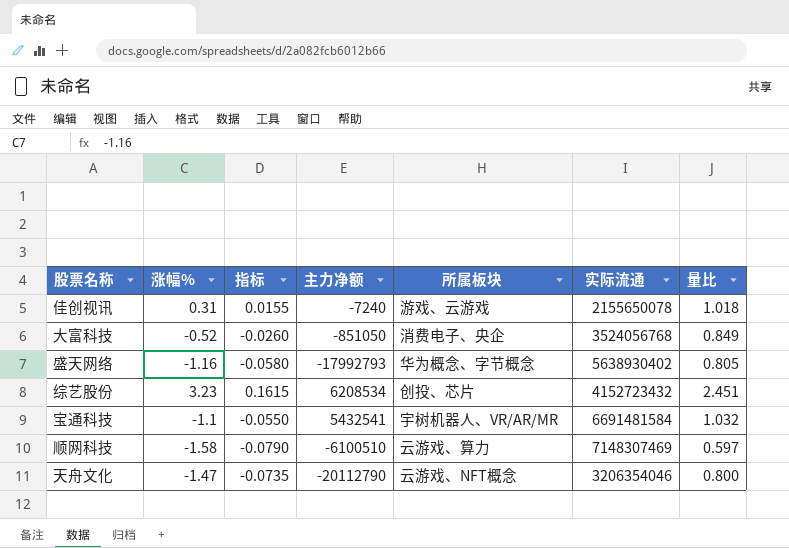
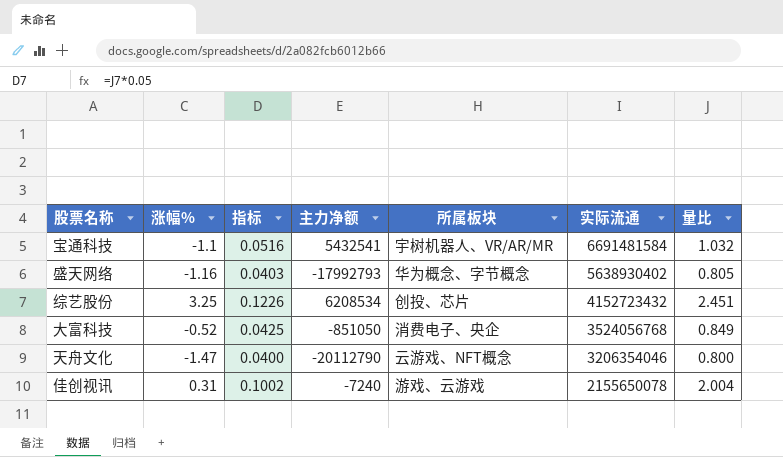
row order: none -> 实际流通 descending
column 指标 | formula: [涨幅%] * 0.05 -> [量比] * 0.05
row 顺网科技: -1.58 | -0.0790 | -6100510 | 云游戏、算力 | 7148307469 | 0.597 -> none
综艺股份 | 涨幅%: 3.23 -> 3.25
佳创视讯 | 量比: 1.018 -> 2.004

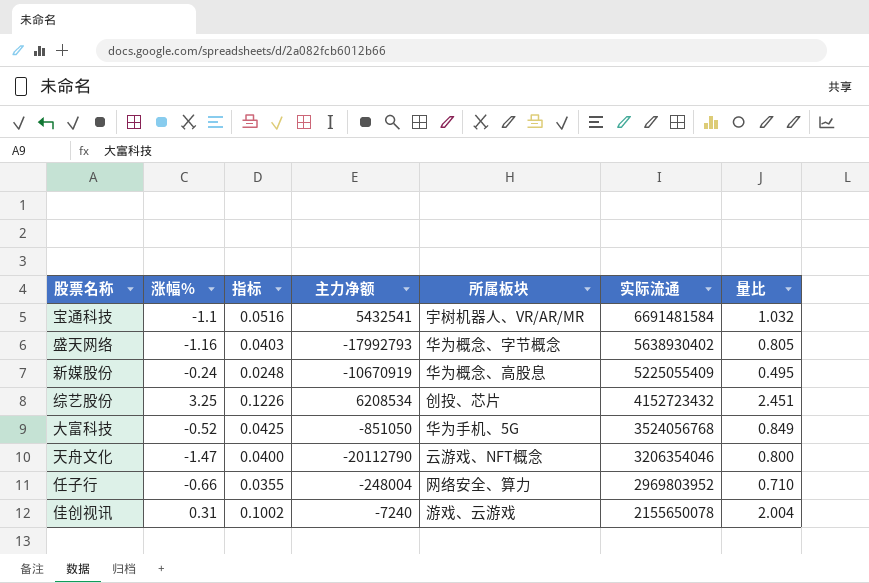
row 新媒股份: none -> -0.24 | 0.0248 | -10670919 | 华为概念、高股息 | 5225055409 | 0.495
大富科技 | 所属板块: 消费电子、央企 -> 华为手机、5G
row 任子行: none -> -0.66 | 0.0355 | -248004 | 网络安全、算力 | 2969803952 | 0.710

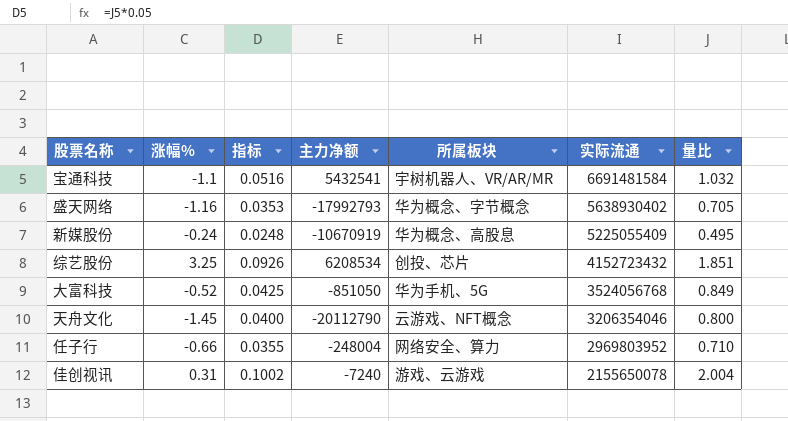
盛天网络 | 指标: 0.0403 -> 0.0353
盛天网络 | 量比: 0.805 -> 0.705
综艺股份 | 指标: 0.1226 -> 0.0926
综艺股份 | 量比: 2.451 -> 1.851
天舟文化 | 涨幅%: -1.47 -> -1.45

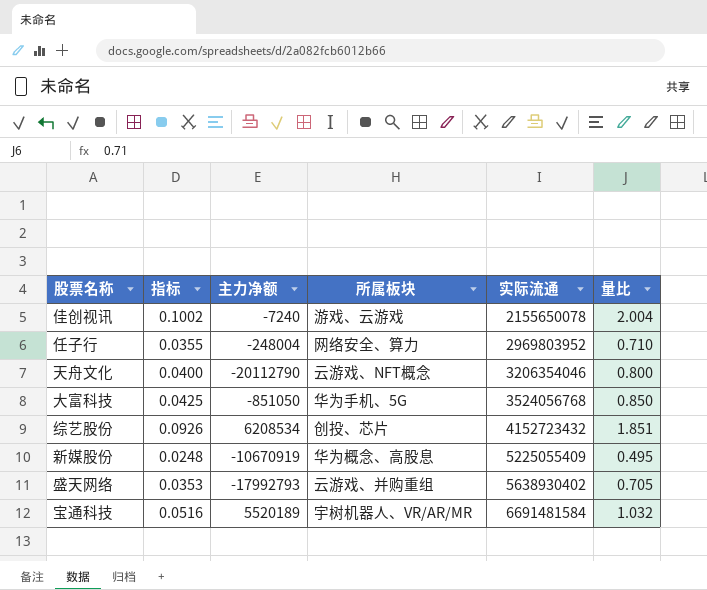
row order: 实际流通 descending -> 实际流通 ascending
column 涨幅% | position: 2 -> none
大富科技 | 量比: 0.849 -> 0.850
盛天网络 | 所属板块: 华为概念、字节概念 -> 云游戏、并购重组
宝通科技 | 主力净额: 5432541 -> 5520189

